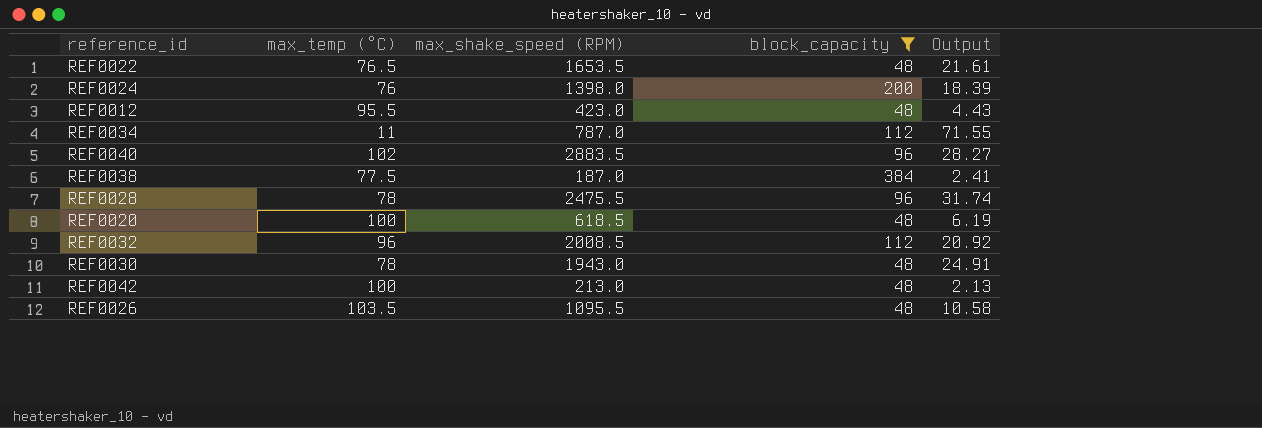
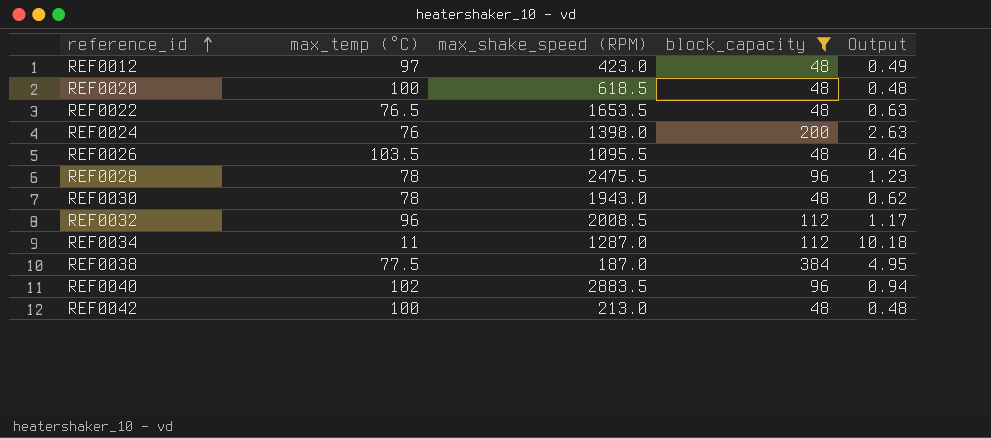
row order: none -> reference_id ascending
column Output | formula: [max_shake_speed (RPM)] / [max_temp (°C)] -> [block_capacity] / [max_temp (°C)]
REF0012 | max_temp (°C): 95.5 -> 97
REF0034 | max_shake_speed (RPM): 787.0 -> 1287.0

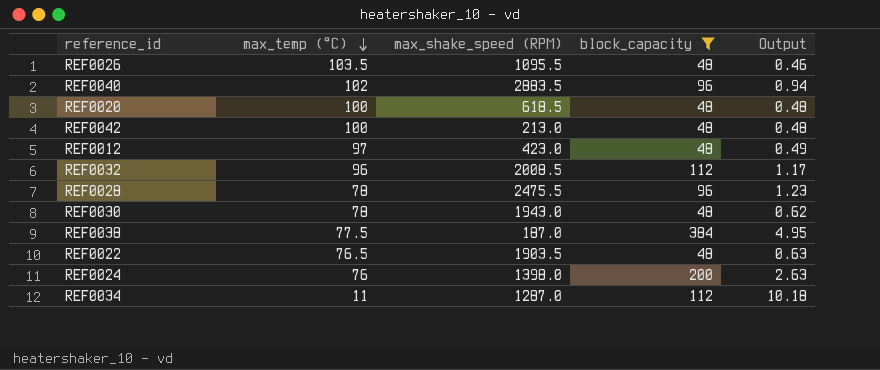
row order: reference_id ascending -> max_temp (°C) descending
REF0022 | max_shake_speed (RPM): 1653.5 -> 1903.5

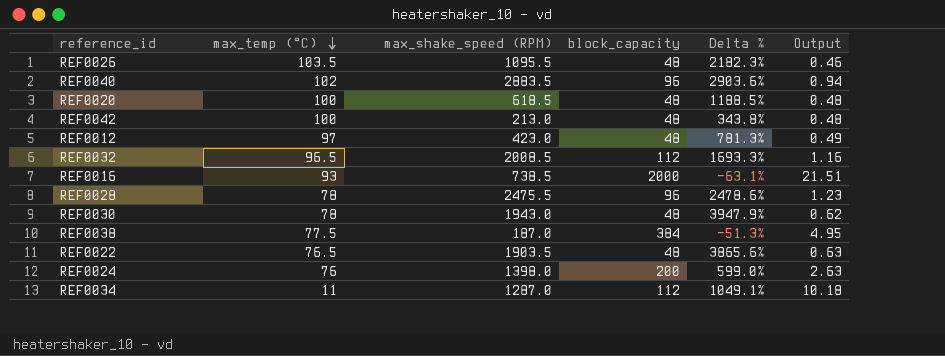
filter: block_capacity != 2000 -> none
column Delta % | formula: none -> ([max_shake_speed (RPM)] - [block_capacity]) / [block_capacity]
REF0032 | max_temp (°C): 96 -> 96.5
REF0032 | Output: 1.17 -> 1.16

